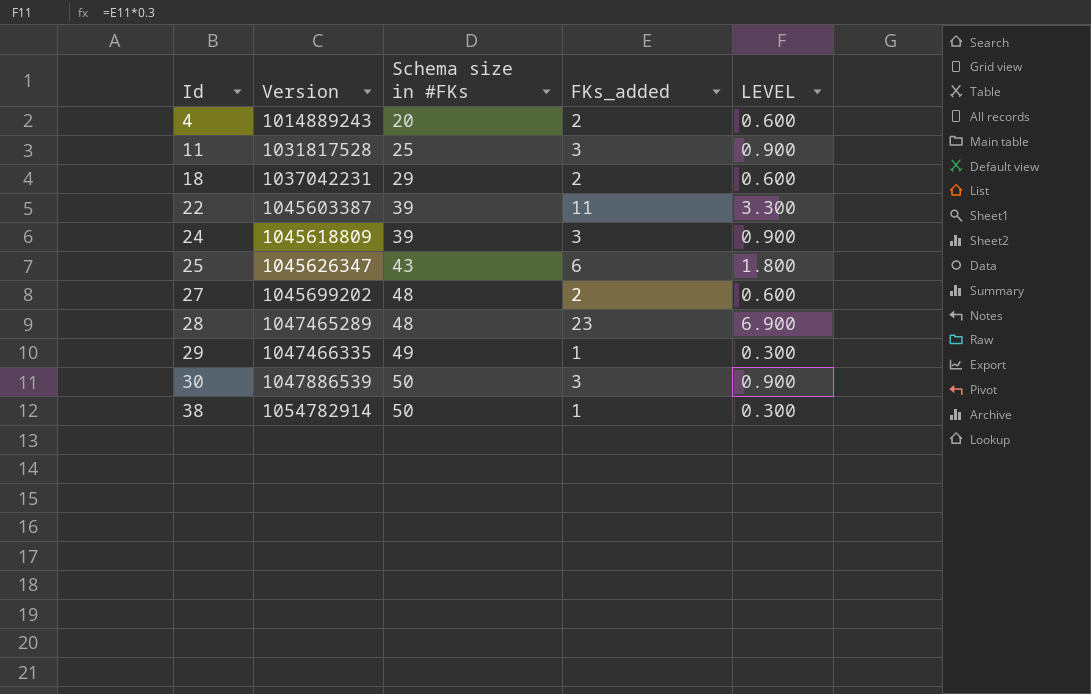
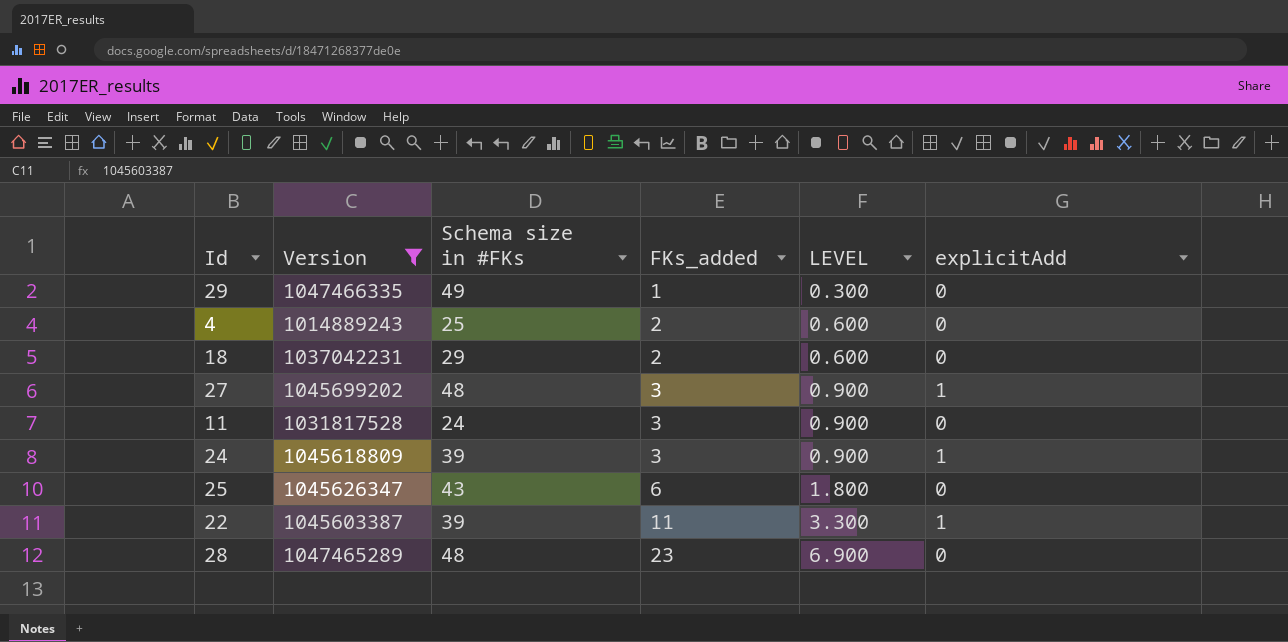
filter: none -> Version <= 1047466335
row order: Id ascending -> FKs_added ascending
column explicitAdd | position: none -> 6
4 | Schema size in #FKs: 20 -> 25
27 | FKs_added: 2 -> 3
27 | LEVEL: 0.600 -> 0.900
11 | Schema size in #FKs: 25 -> 24

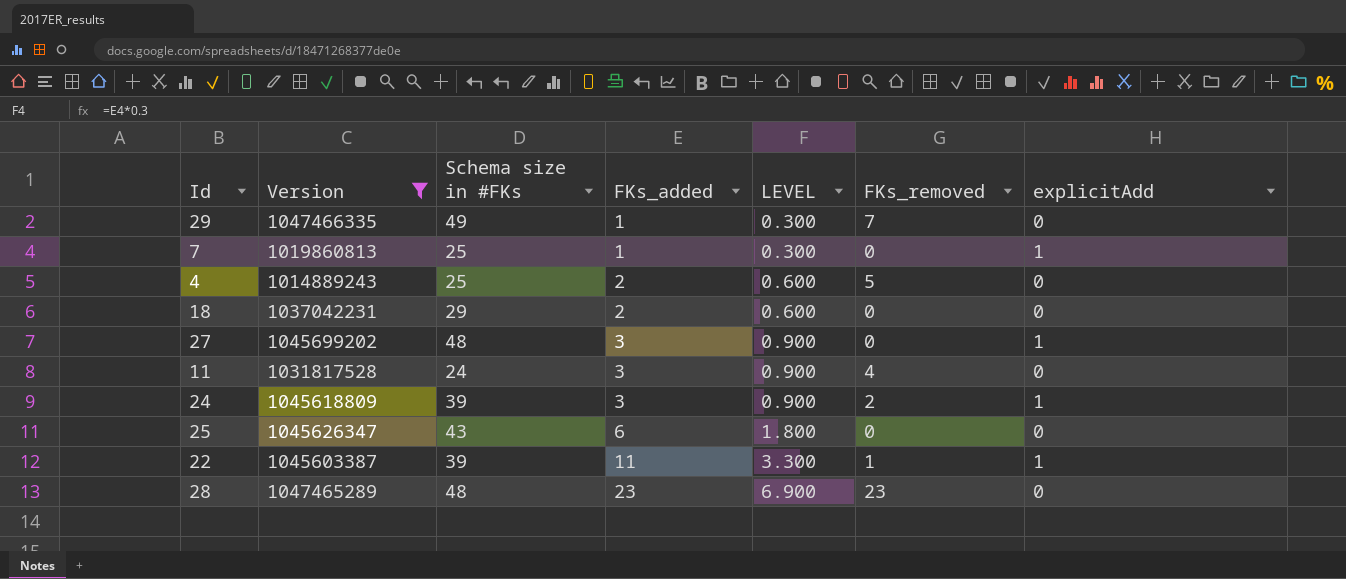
column FKs_removed | position: none -> 6
row 7: none -> 1019860813 | 25 | 1 | 0.300 | 0 | 1

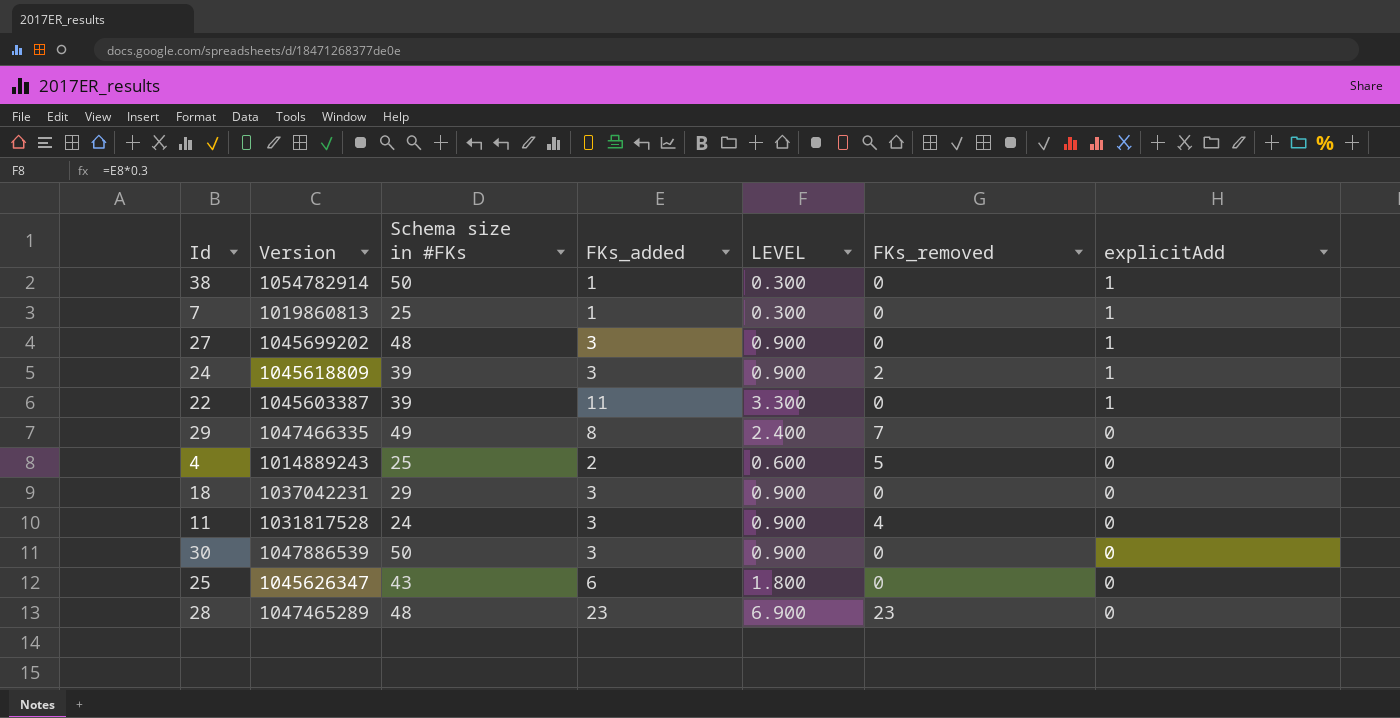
filter: Version <= 1047466335 -> none
row order: FKs_added ascending -> explicitAdd descending
22 | FKs_removed: 1 -> 0
29 | FKs_added: 1 -> 8
29 | LEVEL: 0.300 -> 2.400
18 | FKs_added: 2 -> 3
18 | LEVEL: 0.600 -> 0.900

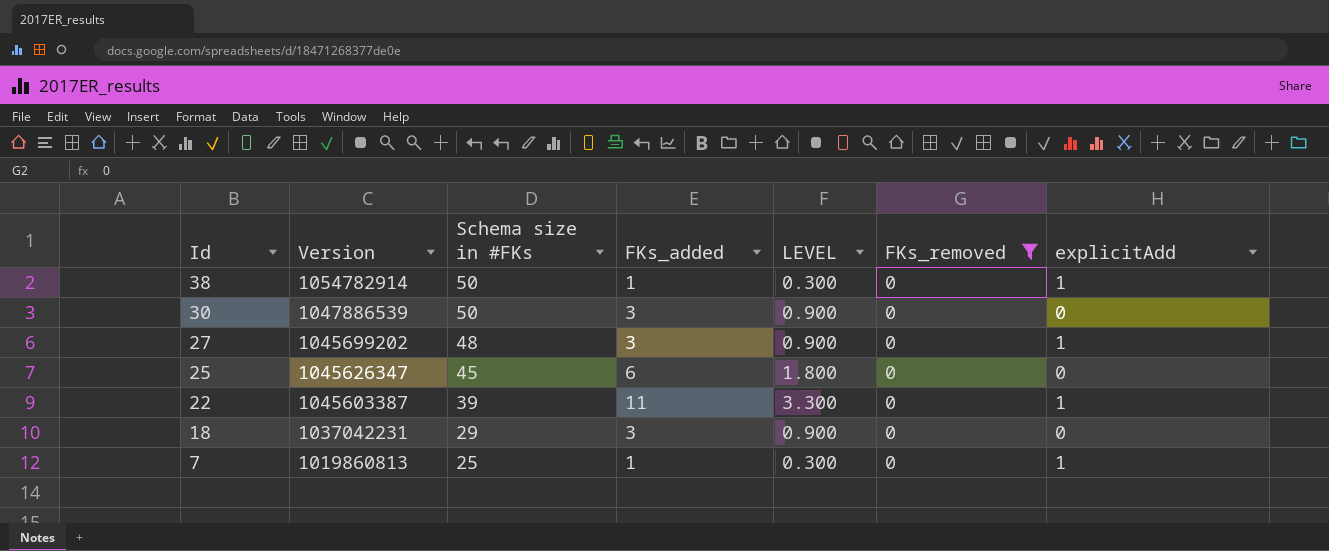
filter: none -> FKs_removed = 0
row order: explicitAdd descending -> Id descending
25 | Schema size in #FKs: 43 -> 45

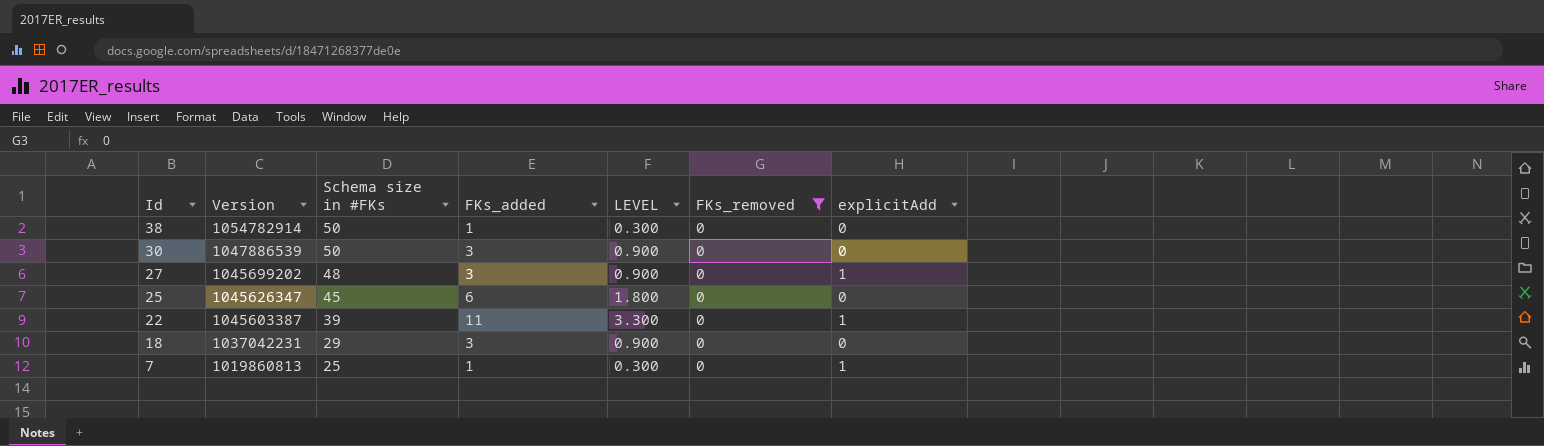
38 | explicitAdd: 1 -> 0

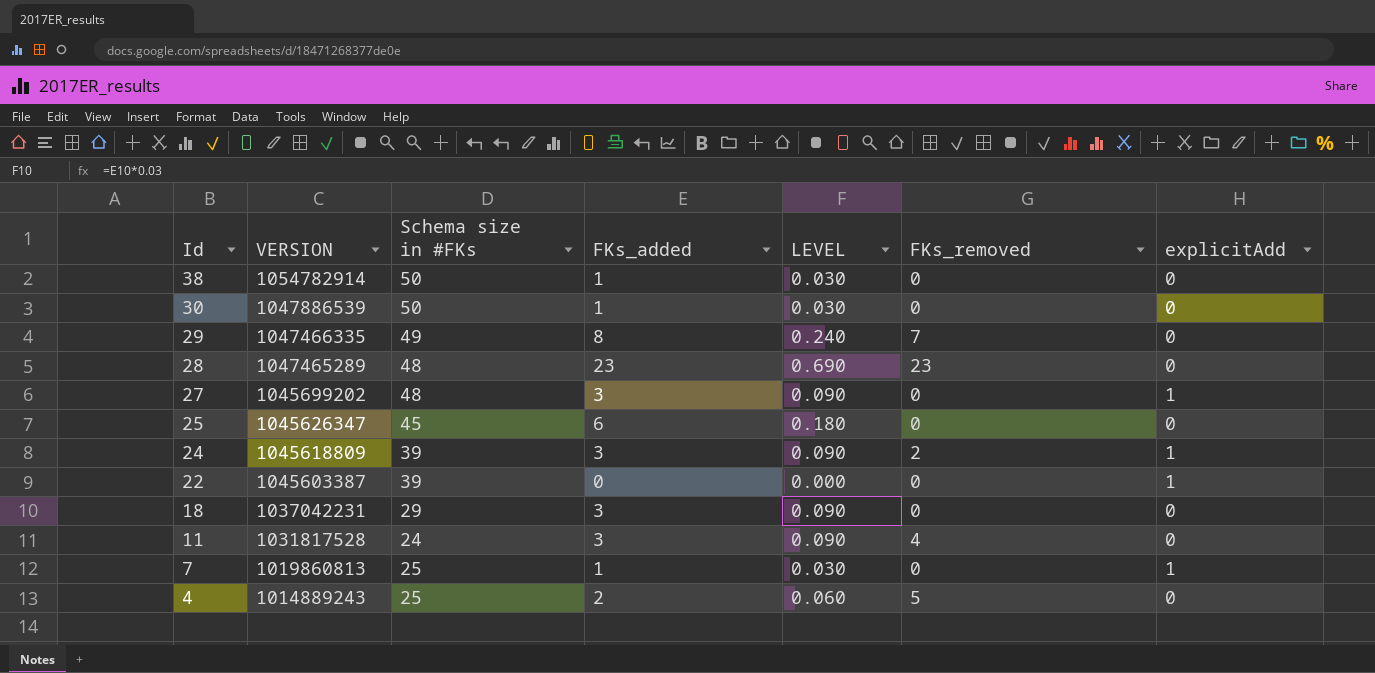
filter: FKs_removed = 0 -> none
column name: Version -> VERSION
column LEVEL | formula: [FKs_added] * 0.3 -> [FKs_added] * 0.03
30 | FKs_added: 3 -> 1
22 | FKs_added: 11 -> 0

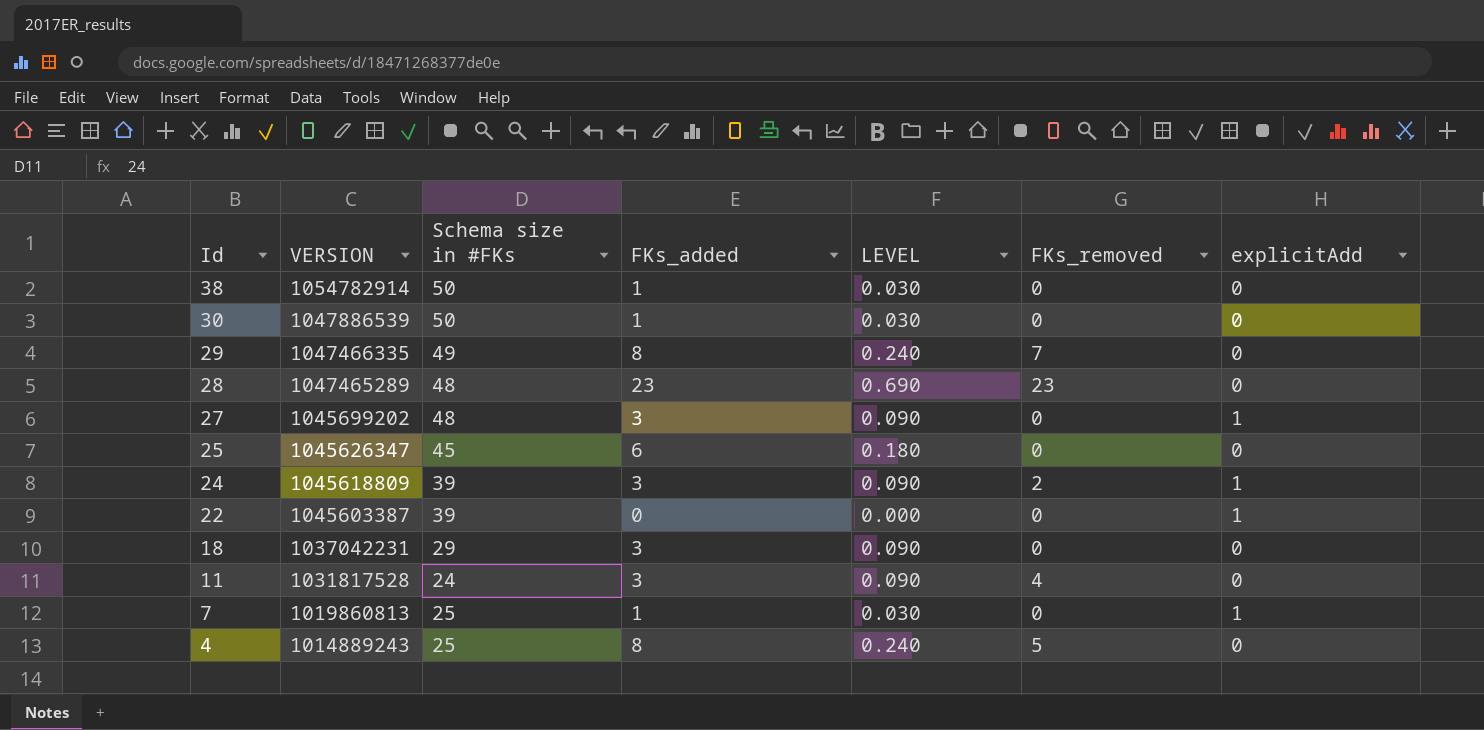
4 | FKs_added: 2 -> 8
4 | LEVEL: 0.060 -> 0.240

